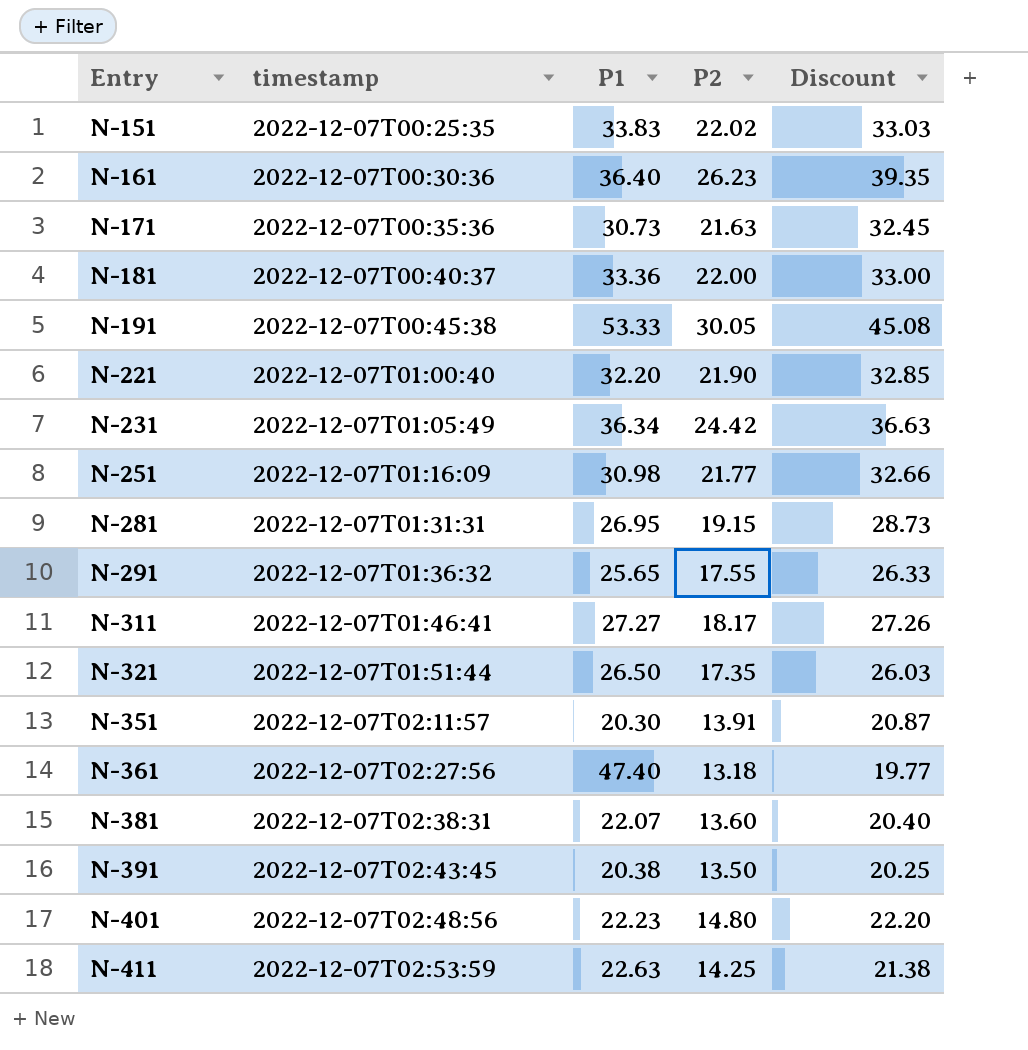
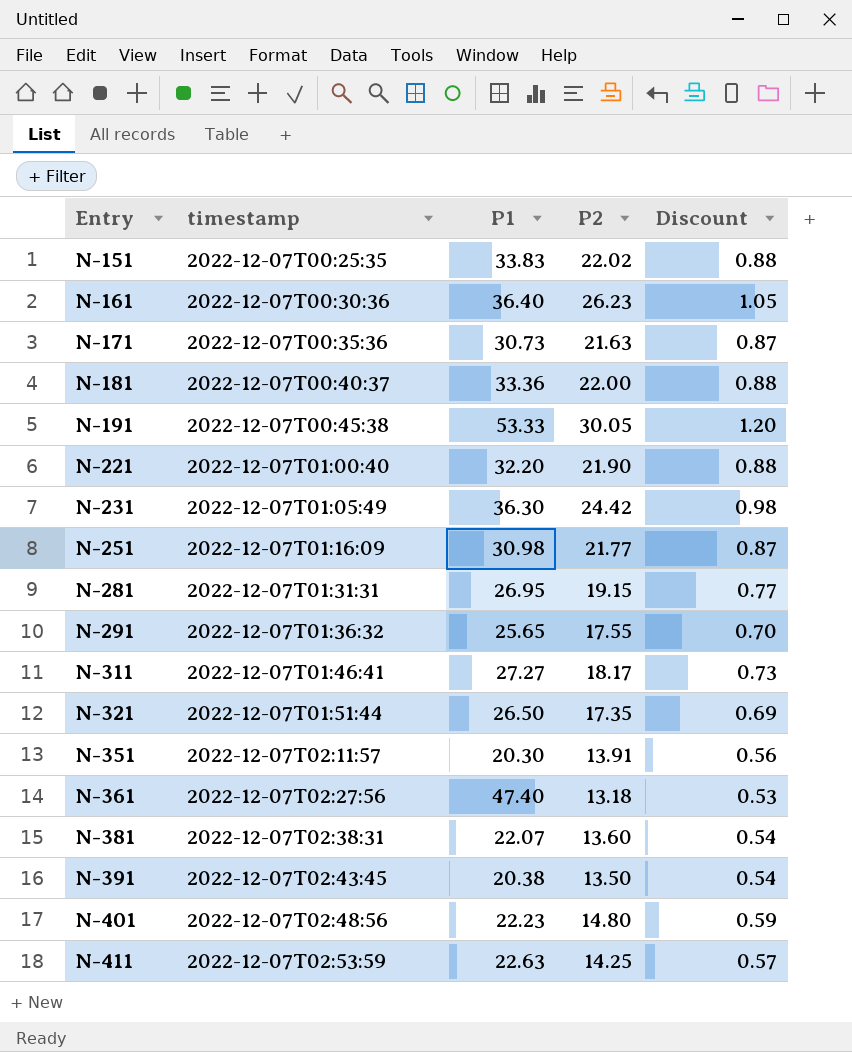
column Discount | formula: [P2] * 1.5 -> [P2] * 0.04
N-231 | P1: 36.34 -> 36.30

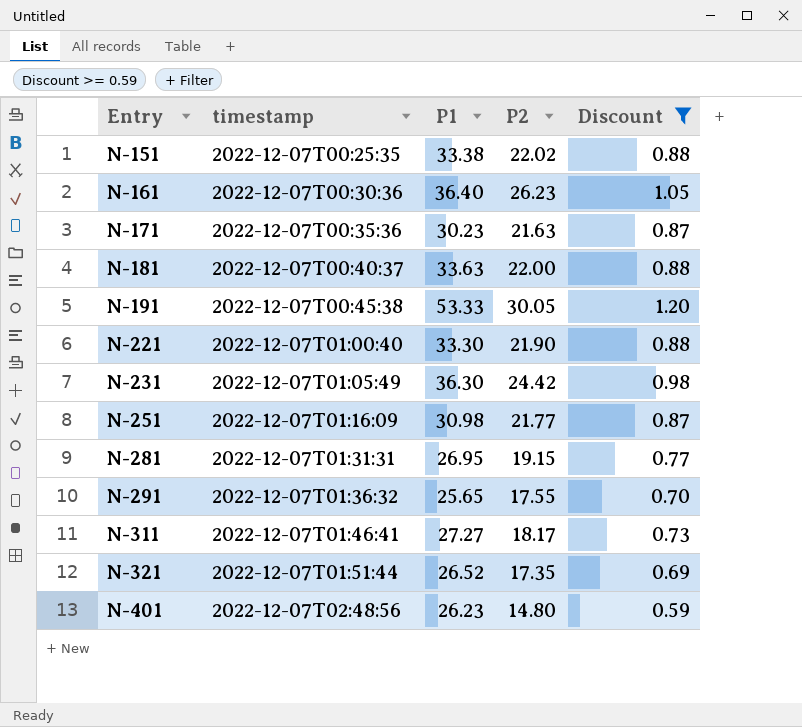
filter: none -> Discount >= 0.59
N-151 | P1: 33.83 -> 33.38
N-171 | P1: 30.73 -> 30.23
N-181 | P1: 33.36 -> 33.63
N-221 | P1: 32.20 -> 33.30
N-321 | P1: 26.50 -> 26.52
N-401 | P1: 22.23 -> 26.23

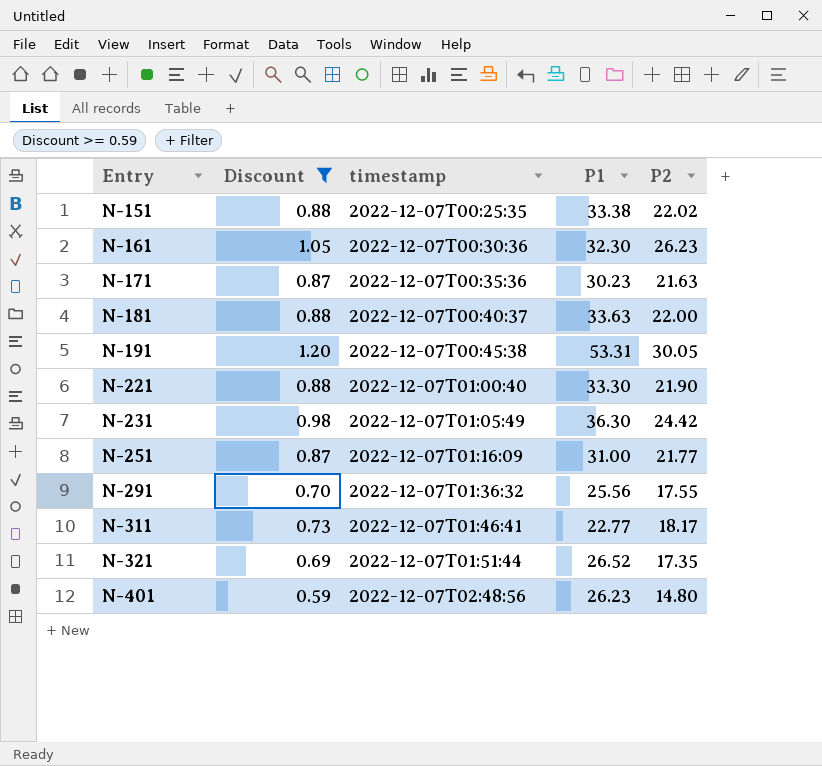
column Discount | position: 5 -> 2
row N-281: 2022-12-07T01:31:31 | 26.95 | 19.15 | 0.77 -> none
N-161 | P1: 36.40 -> 32.30
N-191 | P1: 53.33 -> 53.31
N-251 | P1: 30.98 -> 31.00
N-291 | P1: 25.65 -> 25.56
N-311 | P1: 27.27 -> 22.77

